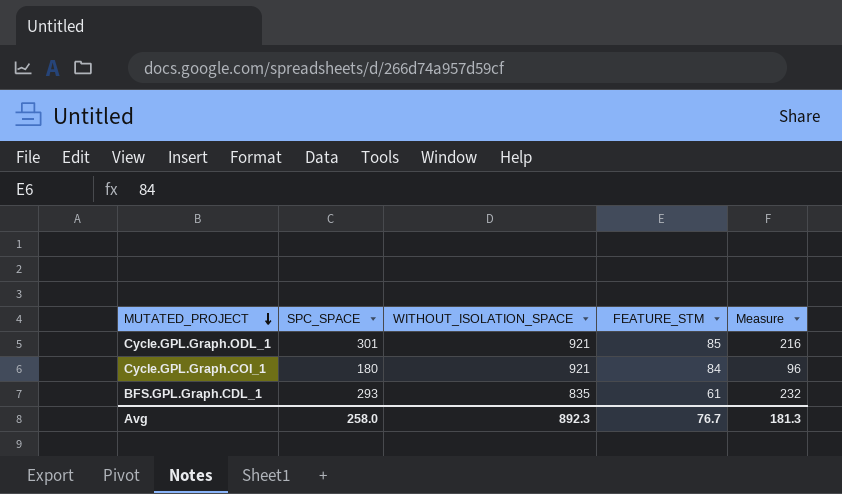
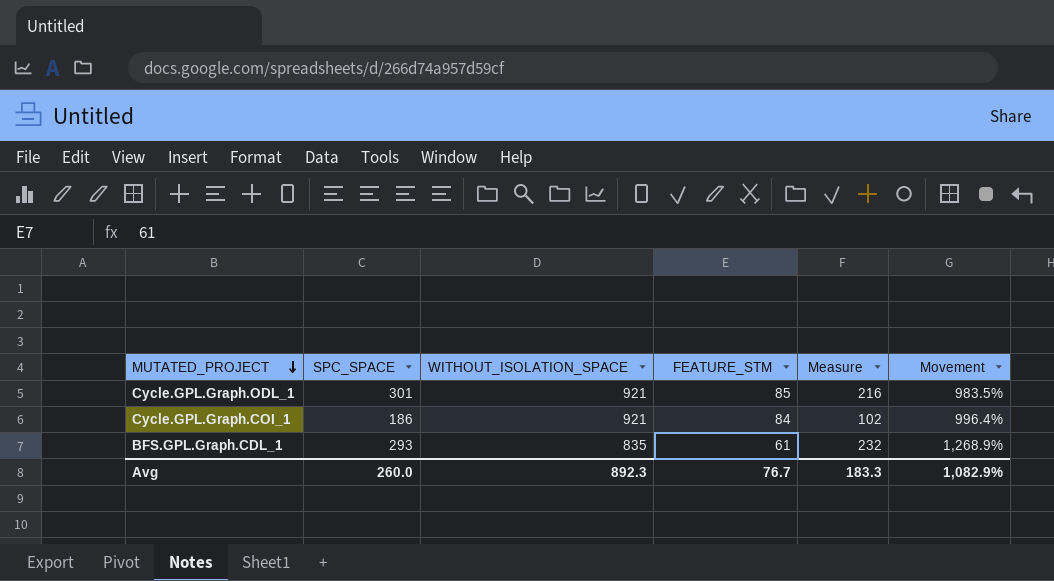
column Movement | formula: none -> ([WITHOUT_ISOLATION_SPACE] - [FEATURE_STM]) / [FEATURE_STM]
Cycle.GPL.Graph.COI_1 | SPC_SPACE: 180 -> 186
Cycle.GPL.Graph.COI_1 | Measure: 96 -> 102
Avg | SPC_SPACE: 258.0 -> 260.0
Avg | Measure: 181.3 -> 183.3

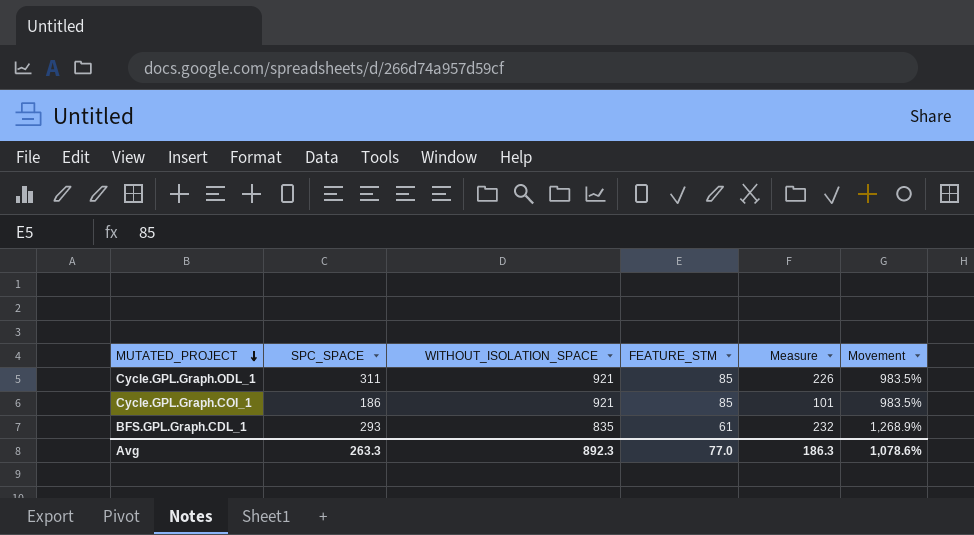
Cycle.GPL.Graph.ODL_1 | SPC_SPACE: 301 -> 311
Cycle.GPL.Graph.ODL_1 | Measure: 216 -> 226
Cycle.GPL.Graph.COI_1 | FEATURE_STM: 84 -> 85
Cycle.GPL.Graph.COI_1 | Measure: 102 -> 101
Cycle.GPL.Graph.COI_1 | Movement: 996.4% -> 983.5%
Avg | SPC_SPACE: 260.0 -> 263.3
Avg | FEATURE_STM: 76.7 -> 77.0
Avg | Measure: 183.3 -> 186.3
Avg | Movement: 1,082.9% -> 1,078.6%

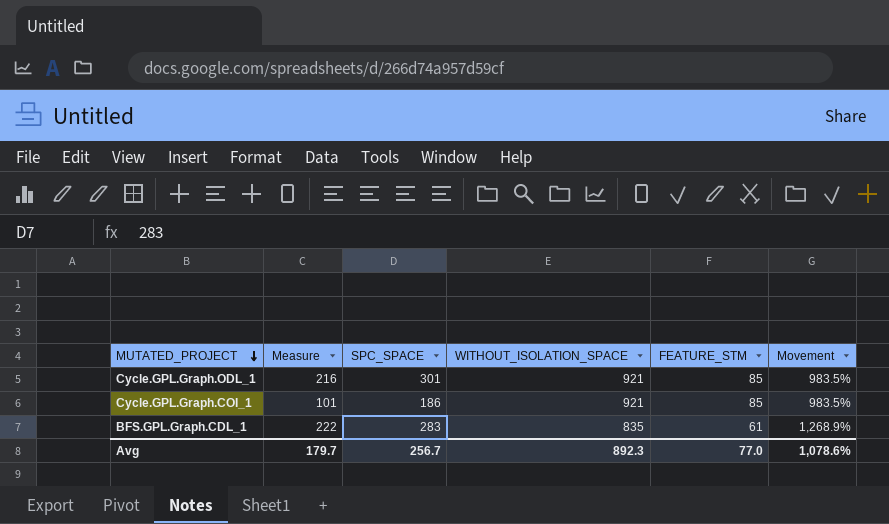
column Measure | position: 5 -> 2
Cycle.GPL.Graph.ODL_1 | Measure: 226 -> 216
Cycle.GPL.Graph.ODL_1 | SPC_SPACE: 311 -> 301
BFS.GPL.Graph.CDL_1 | Measure: 232 -> 222
BFS.GPL.Graph.CDL_1 | SPC_SPACE: 293 -> 283
Avg | Measure: 186.3 -> 179.7
Avg | SPC_SPACE: 263.3 -> 256.7

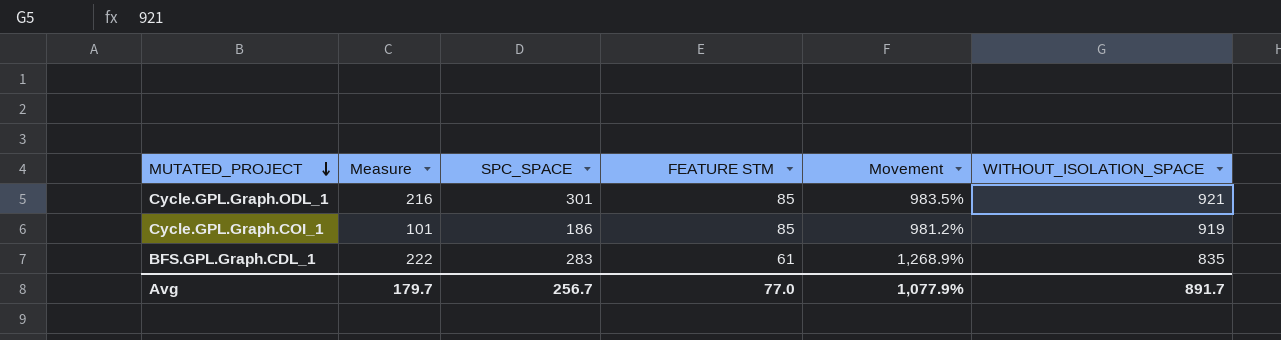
column name: FEATURE_STM -> FEATURE STM
column WITHOUT_ISOLATION_SPACE | position: 4 -> 6
Cycle.GPL.Graph.COI_1 | Movement: 983.5% -> 981.2%
Cycle.GPL.Graph.COI_1 | WITHOUT_ISOLATION_SPACE: 921 -> 919
Avg | Movement: 1,078.6% -> 1,077.9%
Avg | WITHOUT_ISOLATION_SPACE: 892.3 -> 891.7

